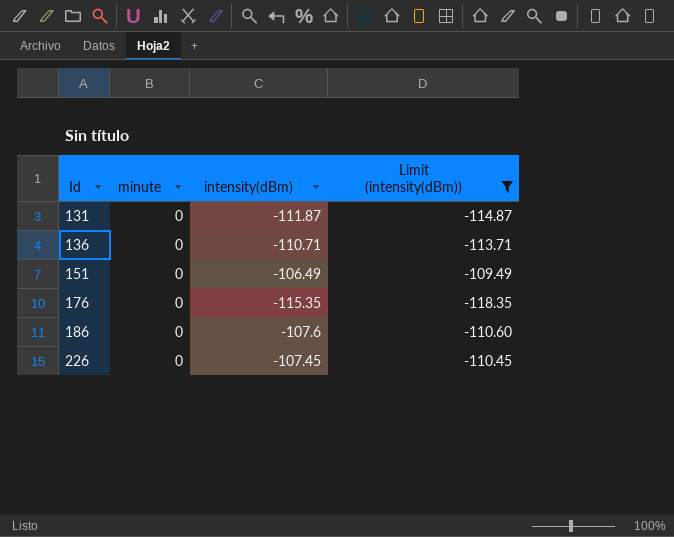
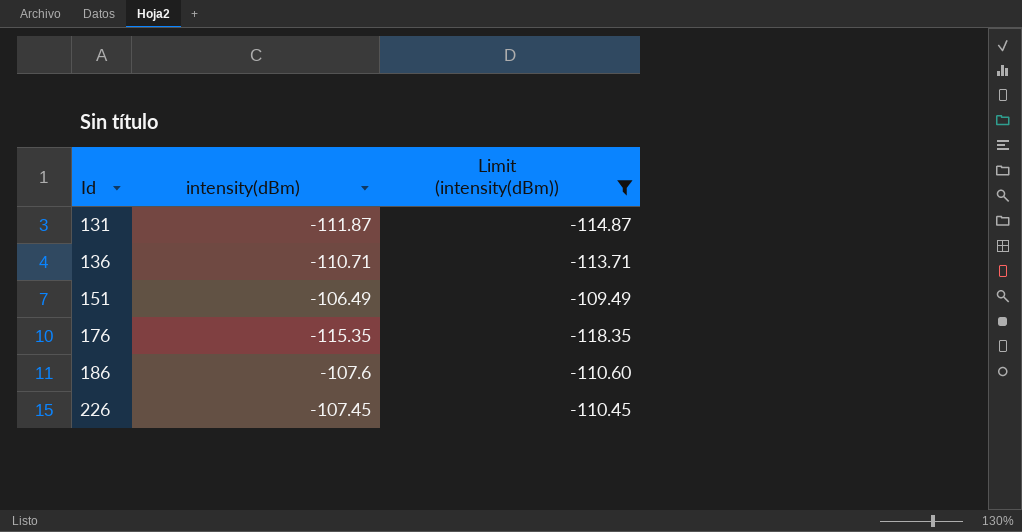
column minute | position: 2 -> none

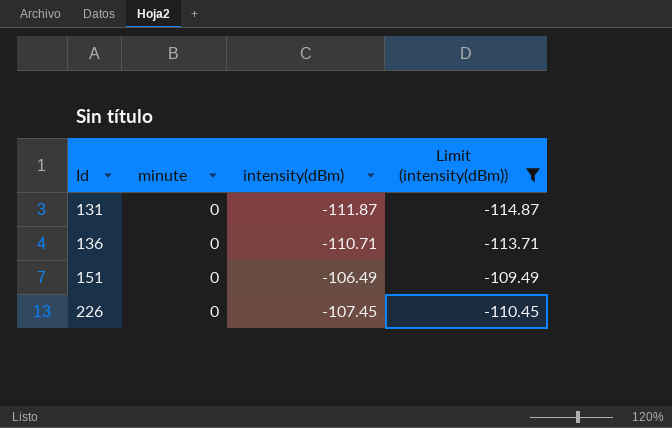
column minute | position: none -> 2
row 176: -115.35 | -118.35 -> none
row 186: -107.6 | -110.60 -> none

